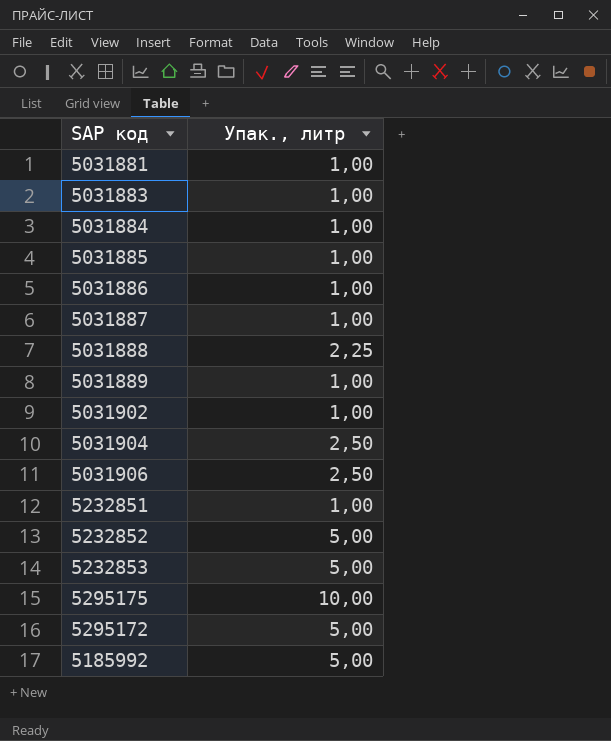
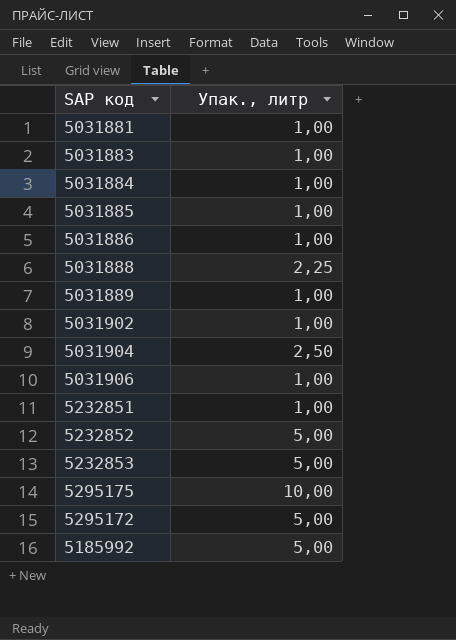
row 5031887: 1,00 -> none
5031906 | Упак., литр: 2,50 -> 1,00

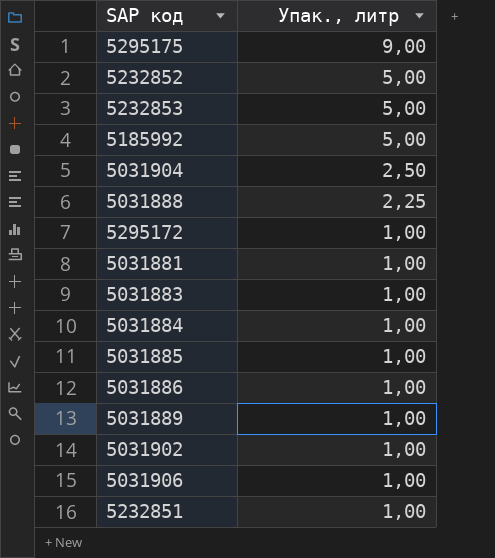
row order: none -> Упак., литр descending
5295175 | Упак., литр: 10,00 -> 9,00
5295172 | Упак., литр: 5,00 -> 1,00

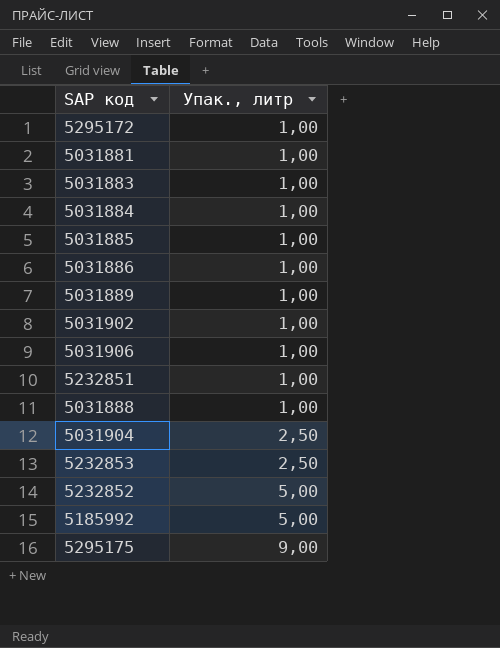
row order: Упак., литр descending -> Упак., литр ascending
5031888 | Упак., литр: 2,25 -> 1,00
5232853 | Упак., литр: 5,00 -> 2,50

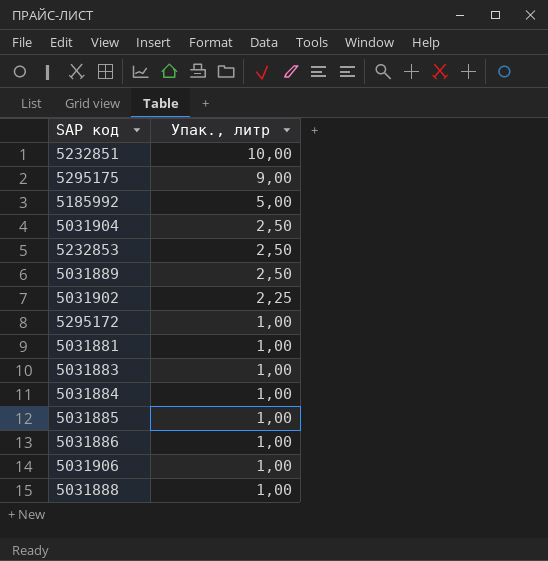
row order: Упак., литр ascending -> Упак., литр descending
row 5232852: 5,00 -> none
5232851 | Упак., литр: 1,00 -> 10,00
5031889 | Упак., литр: 1,00 -> 2,50
5031902 | Упак., литр: 1,00 -> 2,25

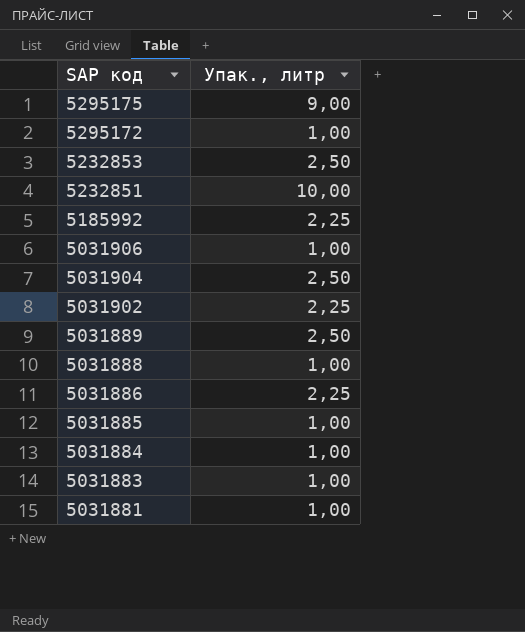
row order: Упак., литр descending -> SAP код descending
5185992 | Упак., литр: 5,00 -> 2,25
5031886 | Упак., литр: 1,00 -> 2,25

